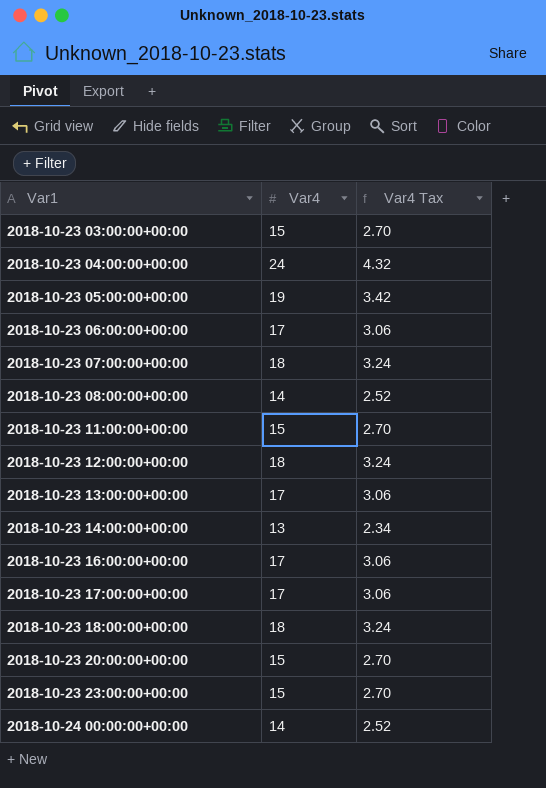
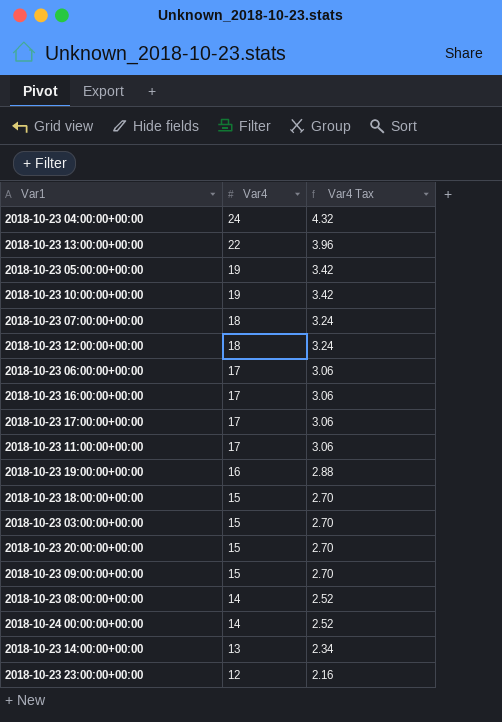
row order: Var1 ascending -> Var4 descending
2018-10-23 13:00:00+00:00 | Var4: 17 -> 22
2018-10-23 13:00:00+00:00 | Var4 Tax: 3.06 -> 3.96
row 2018-10-23 10:00:00+00:00: none -> 19 | 3.42
2018-10-23 11:00:00+00:00 | Var4: 15 -> 17
2018-10-23 11:00:00+00:00 | Var4 Tax: 2.70 -> 3.06
row 2018-10-23 19:00:00+00:00: none -> 16 | 2.88
2018-10-23 18:00:00+00:00 | Var4: 18 -> 15
2018-10-23 18:00:00+00:00 | Var4 Tax: 3.24 -> 2.70
row 2018-10-23 09:00:00+00:00: none -> 15 | 2.70
2018-10-23 23:00:00+00:00 | Var4: 15 -> 12
2018-10-23 23:00:00+00:00 | Var4 Tax: 2.70 -> 2.16

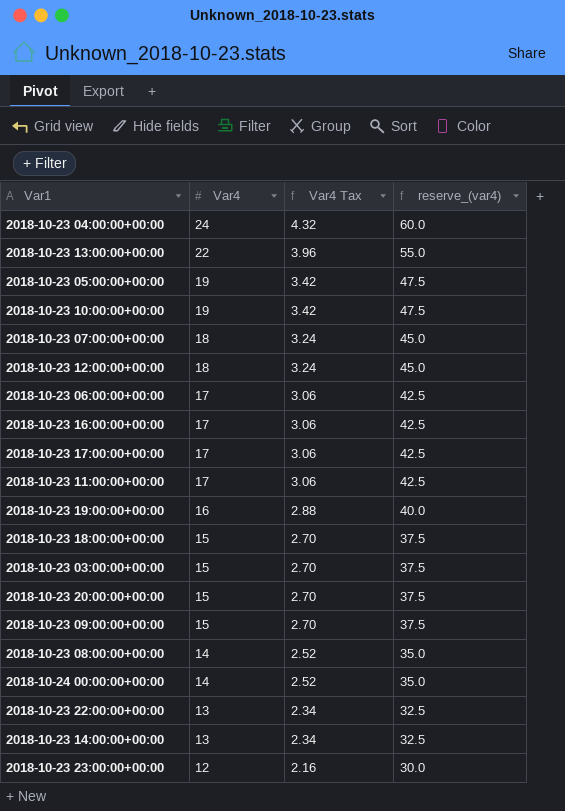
column reserve_(var4) | formula: none -> [Var4] * 2.5
row 2018-10-23 22:00:00+00:00: none -> 13 | 2.34 | 32.5

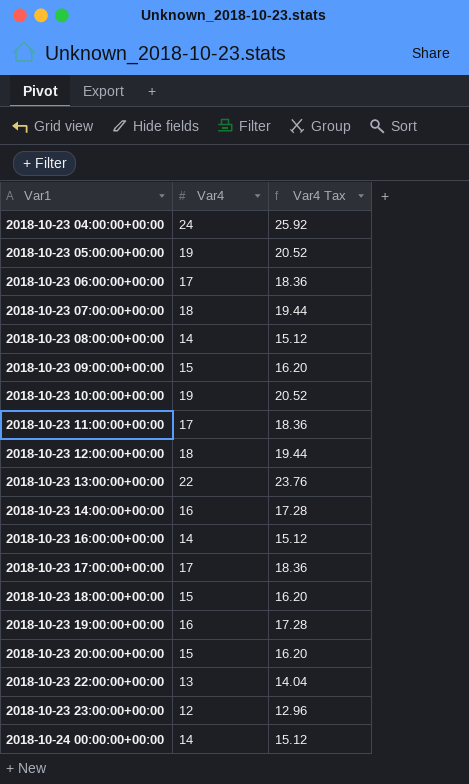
row order: Var4 descending -> Var1 ascending
column reserve_(var4) | formula: [Var4] * 2.5 -> none
column Var4 Tax | formula: [Var4] * 0.18 -> [Var4] * 1.08
row 2018-10-23 03:00:00+00:00: 15 | 2.70 | 37.5 -> none
2018-10-23 14:00:00+00:00 | Var4: 13 -> 16
2018-10-23 16:00:00+00:00 | Var4: 17 -> 14

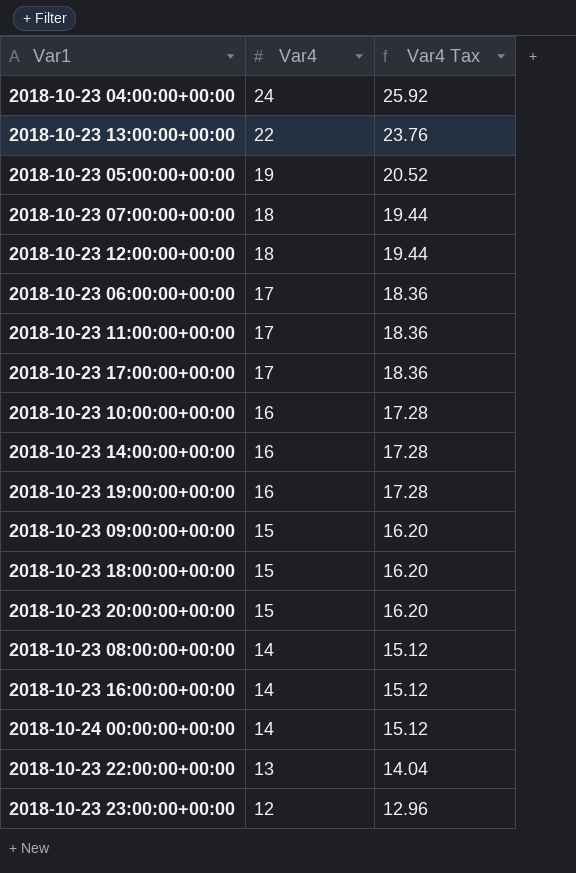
row order: Var1 ascending -> Var4 descending
2018-10-23 10:00:00+00:00 | Var4: 19 -> 16
2018-10-23 10:00:00+00:00 | Var4 Tax: 20.52 -> 17.28

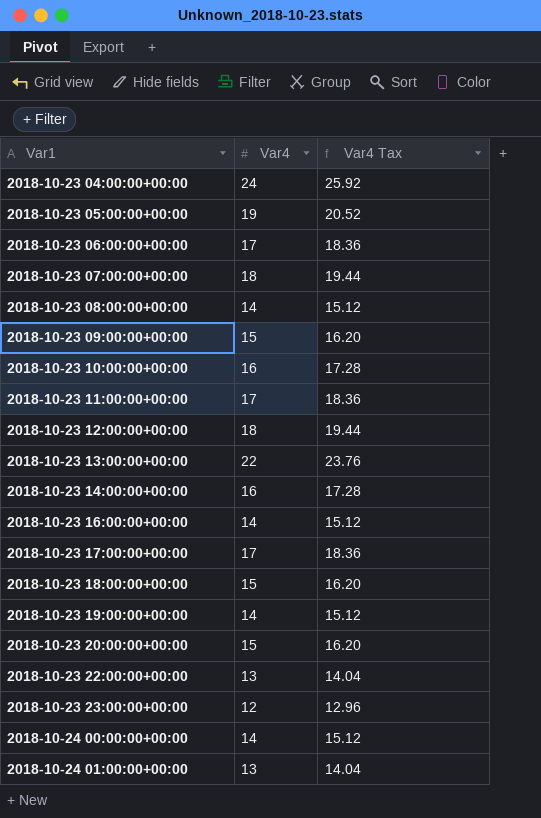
row order: Var4 descending -> Var1 ascending
2018-10-23 19:00:00+00:00 | Var4: 16 -> 14
2018-10-23 19:00:00+00:00 | Var4 Tax: 17.28 -> 15.12
row 2018-10-24 01:00:00+00:00: none -> 13 | 14.04

